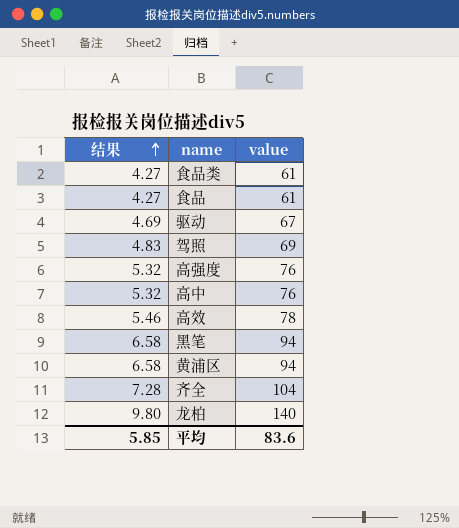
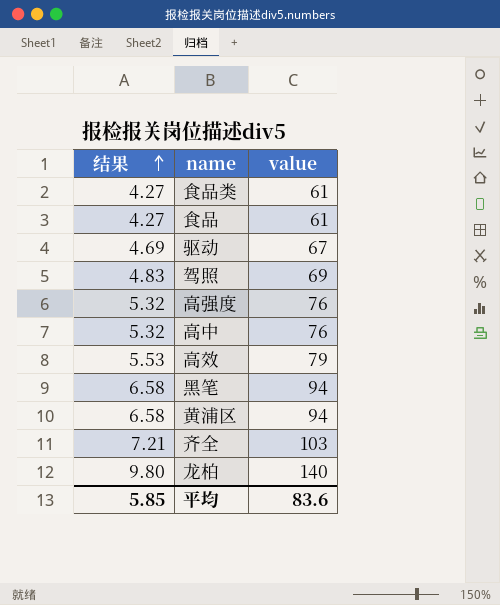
高效 | 结果: 5.46 -> 5.53
高效 | value: 78 -> 79
齐全 | 结果: 7.28 -> 7.21
齐全 | value: 104 -> 103

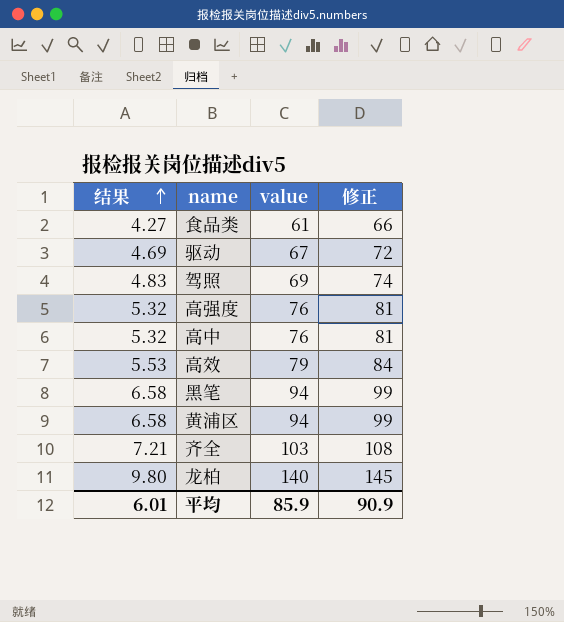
column 修正 | formula: none -> [value] + 5
row 食品: 4.27 | 61 -> none
平均 | 结果: 5.85 -> 6.01
平均 | value: 83.6 -> 85.9

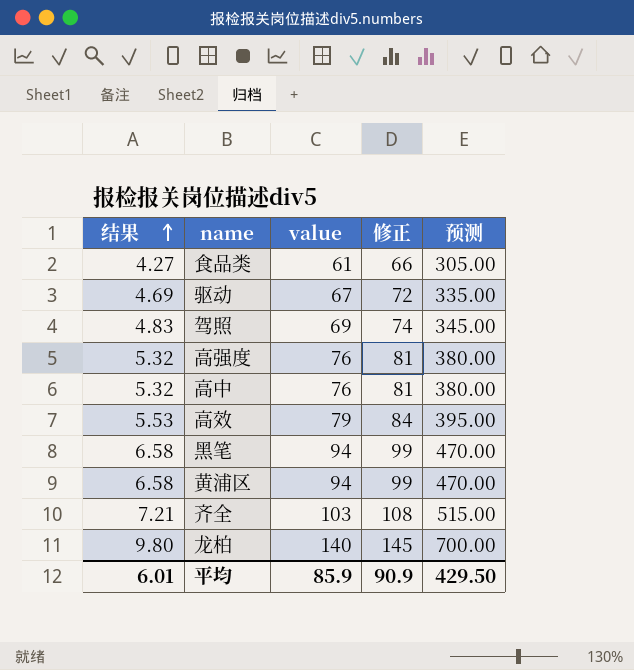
column 预测 | formula: none -> [value] * 5

